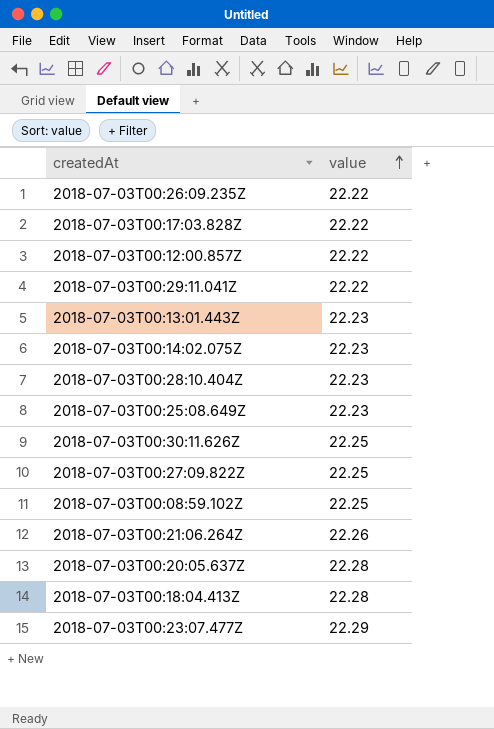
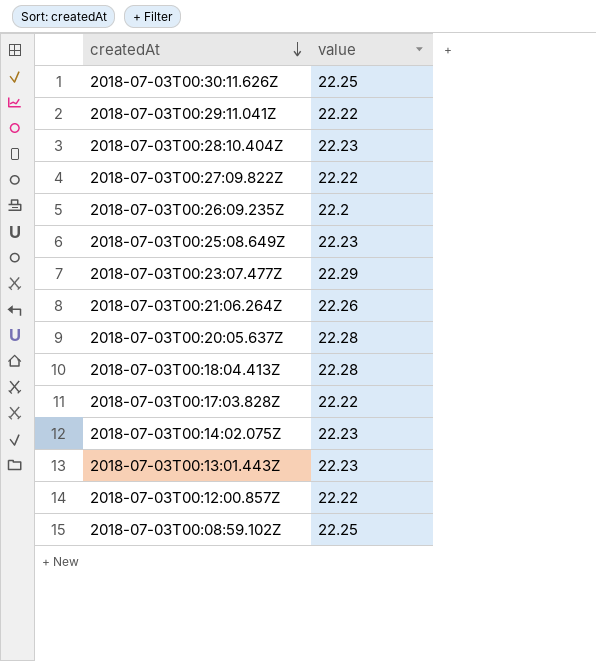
row order: value ascending -> createdAt descending
2018-07-03T00:27:09.822Z | value: 22.25 -> 22.22
2018-07-03T00:26:09.235Z | value: 22.22 -> 22.2

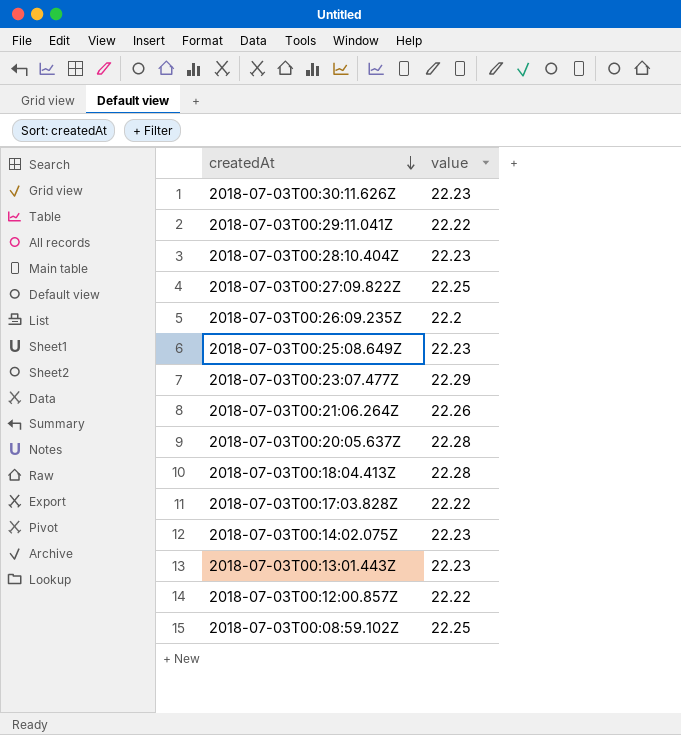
2018-07-03T00:30:11.626Z | value: 22.25 -> 22.23
2018-07-03T00:27:09.822Z | value: 22.22 -> 22.25

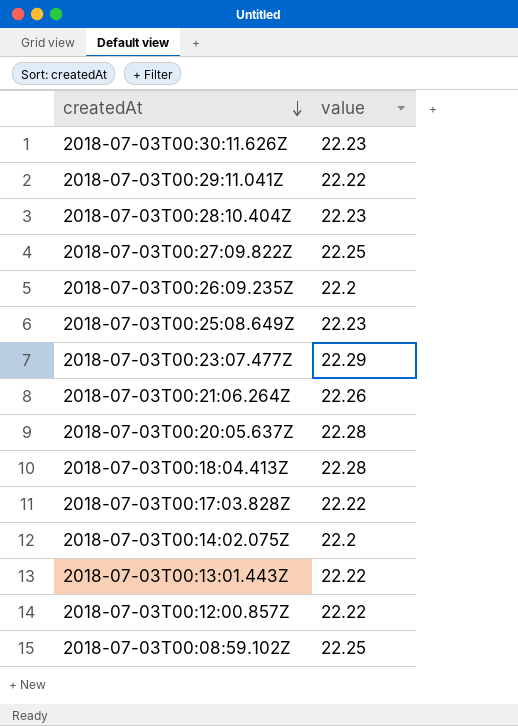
2018-07-03T00:14:02.075Z | value: 22.23 -> 22.2
2018-07-03T00:13:01.443Z | value: 22.23 -> 22.22

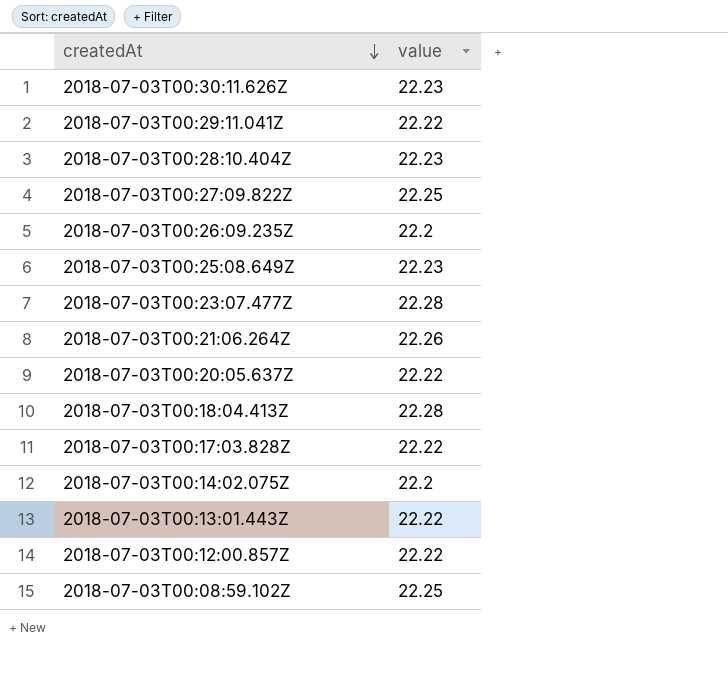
2018-07-03T00:23:07.477Z | value: 22.29 -> 22.28
2018-07-03T00:20:05.637Z | value: 22.28 -> 22.22

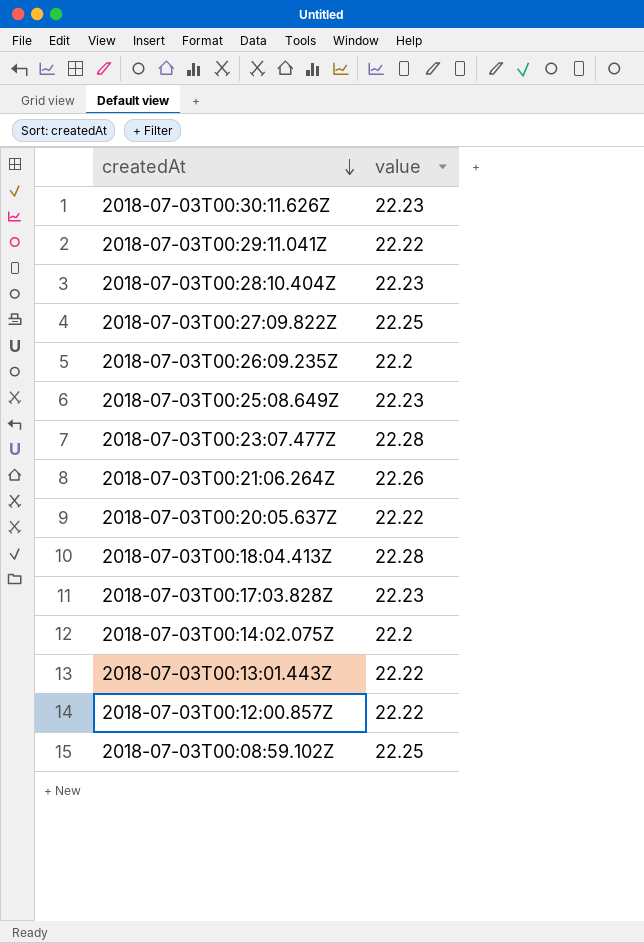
2018-07-03T00:17:03.828Z | value: 22.22 -> 22.23

